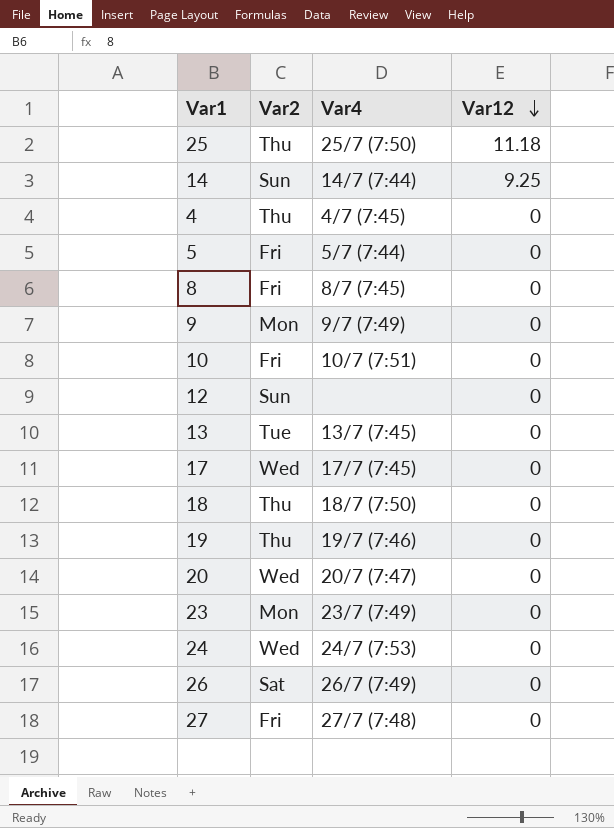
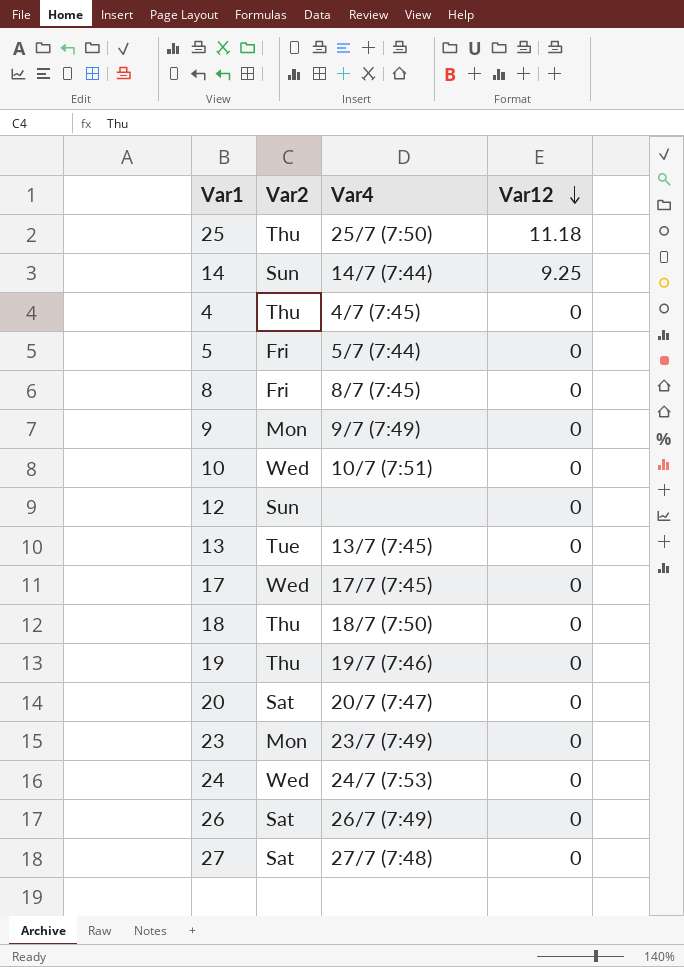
10 | Var2: Fri -> Wed
20 | Var2: Wed -> Sat
27 | Var2: Fri -> Sat

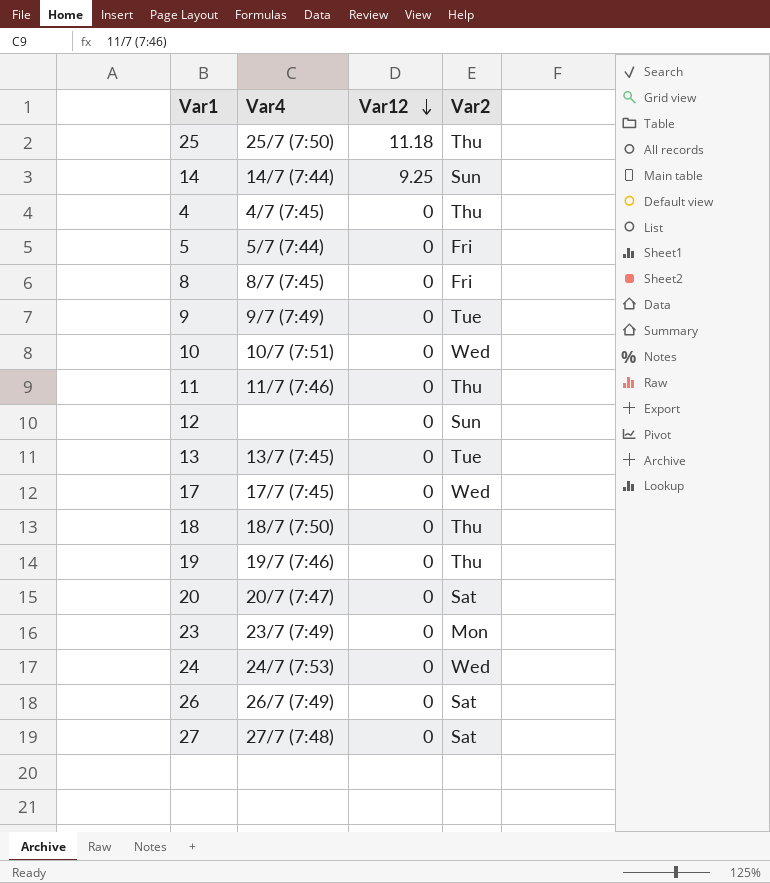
column Var2 | position: 2 -> 4
9 | Var2: Mon -> Tue
row 11: none -> 11/7 (7:46) | 0 | Thu

